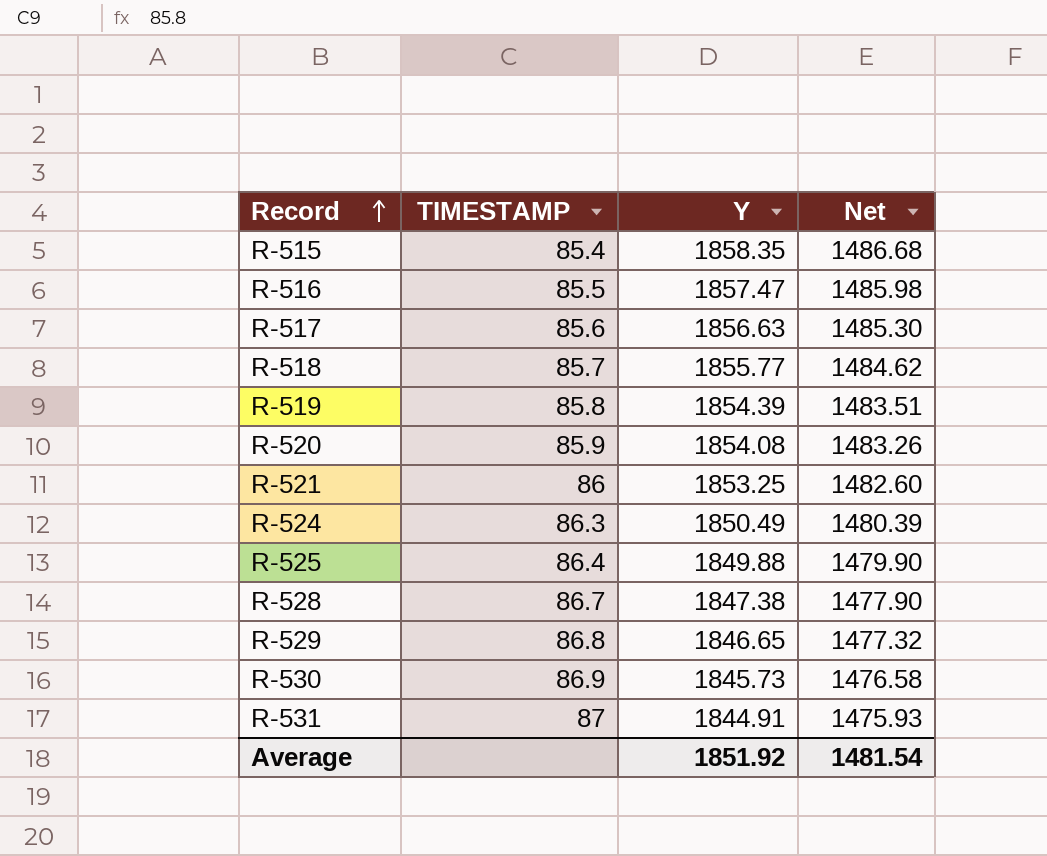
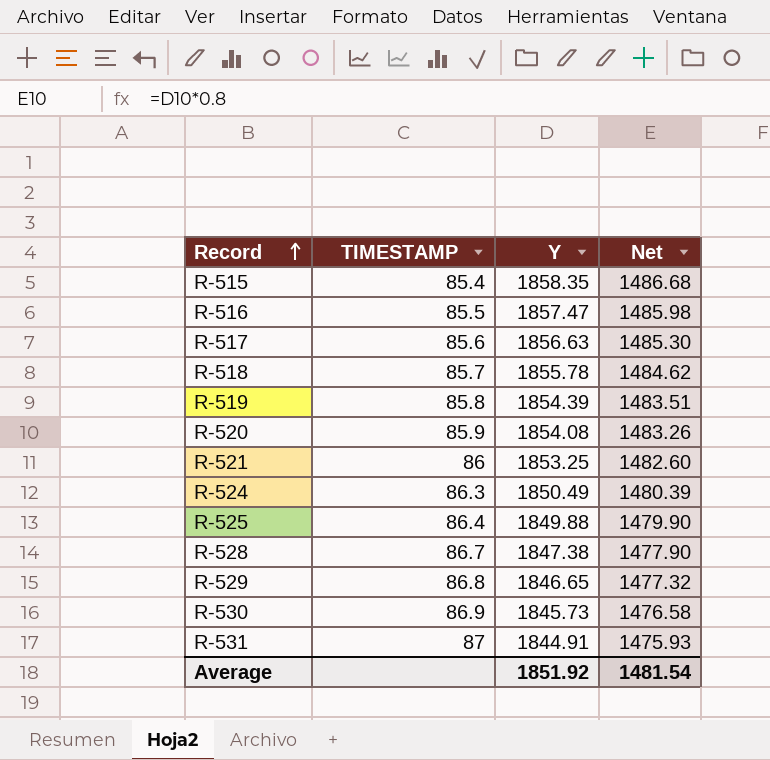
R-518 | Y: 1855.77 -> 1855.78

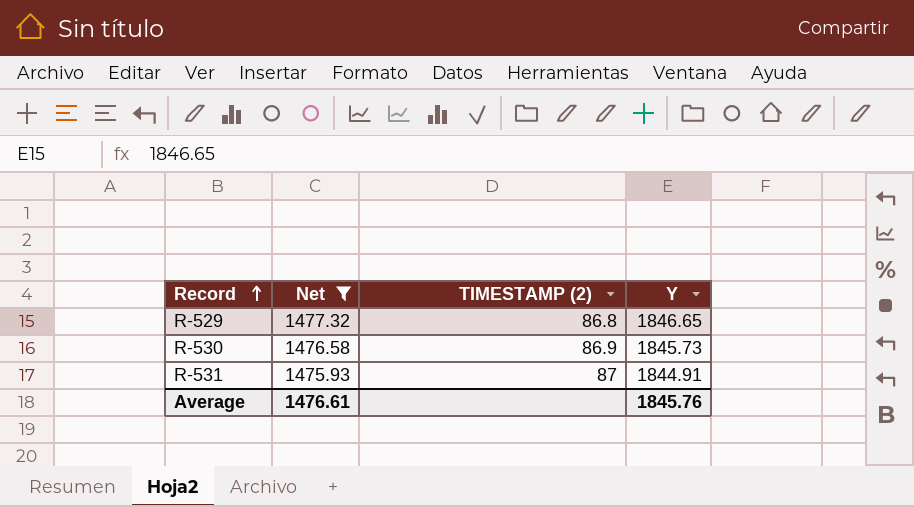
filter: none -> Net <= 1477.32
column Net | position: 4 -> 2
column name: TIMESTAMP -> TIMESTAMP (2)
Average | Net: 1481.54 -> 1476.61
Average | Y: 1851.92 -> 1845.76

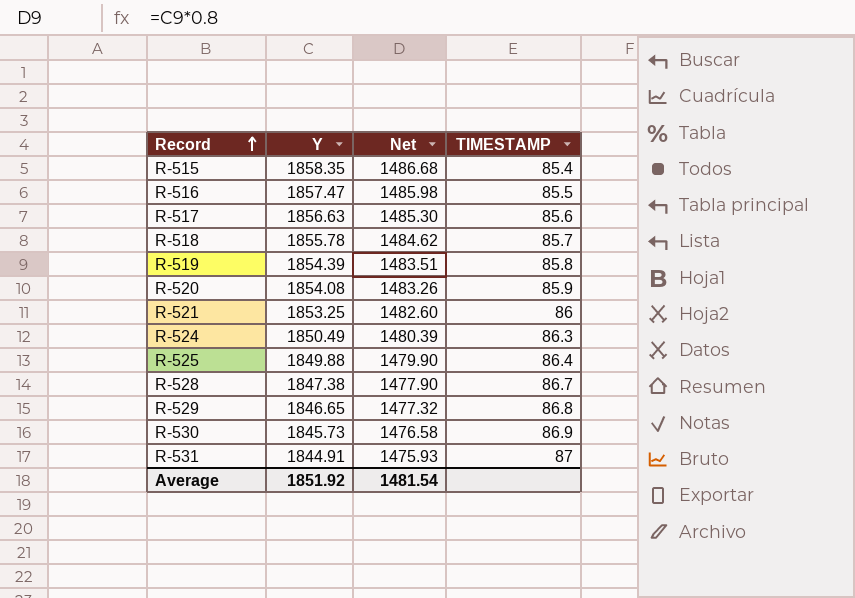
filter: Net <= 1477.32 -> none
column Y | position: 4 -> 2
column name: TIMESTAMP (2) -> TIMESTAMP
Average | Y: 1845.76 -> 1851.92
Average | Net: 1476.61 -> 1481.54

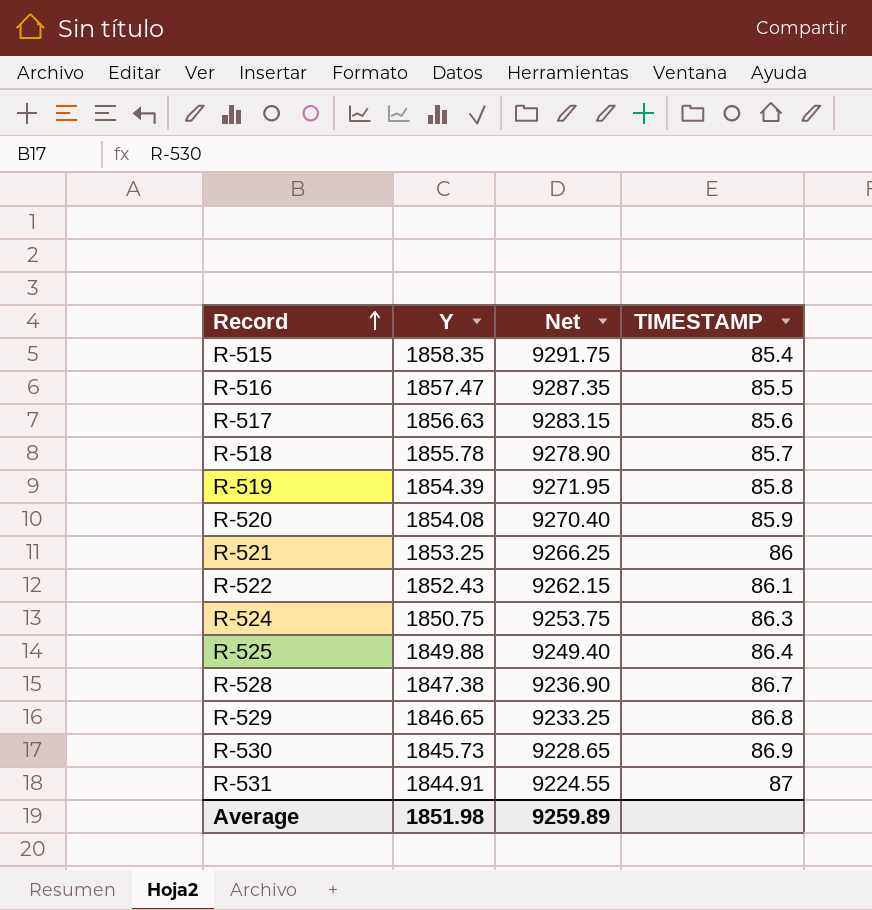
column Net | formula: [Y] * 0.8 -> [Y] * 5
row R-522: none -> 1852.43 | 9262.15 | 86.1
R-524 | Y: 1850.49 -> 1850.75
Average | Y: 1851.92 -> 1851.98
Average | Net: 1481.54 -> 9259.89

